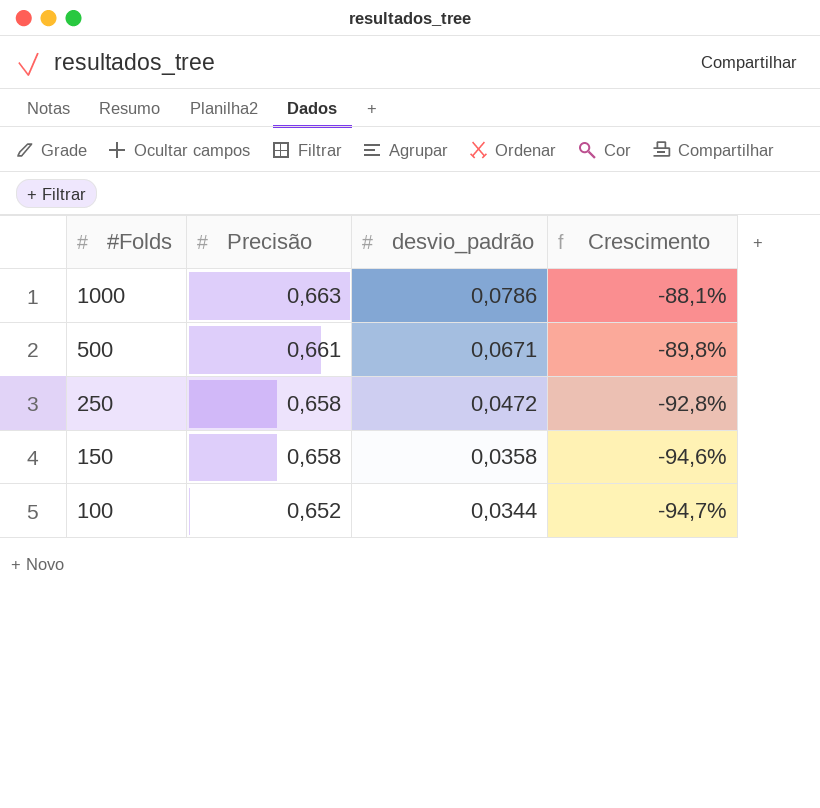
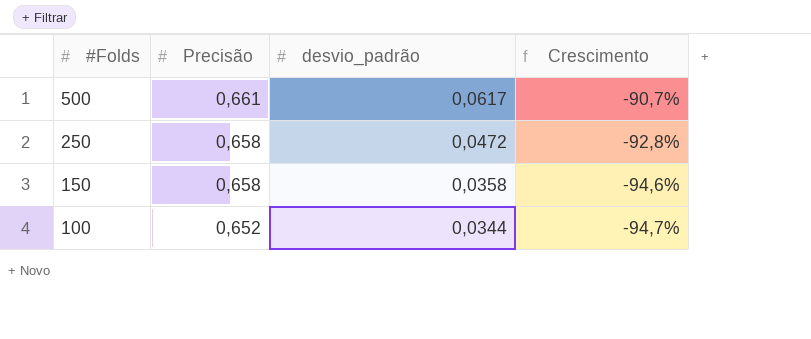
row 1000: 0,663 | 0,0786 | -88,1% -> none
500 | desvio_padrão: 0,0671 -> 0,0617
500 | Crescimento: -89,8% -> -90,7%

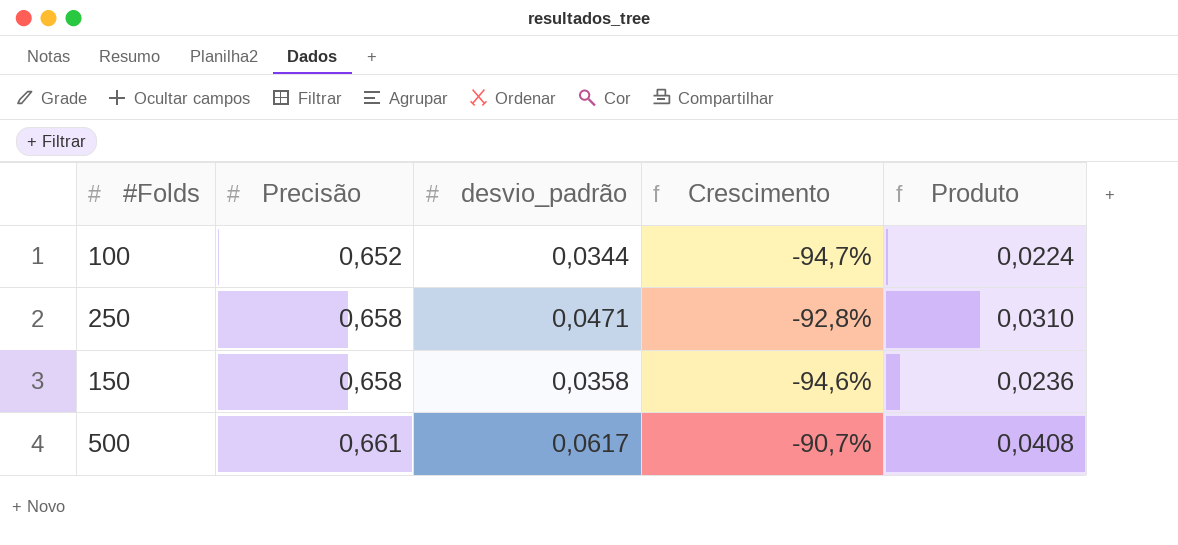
row order: #Folds descending -> Precisão ascending
column Produto | formula: none -> [Precisão] * [desvio_padrão]
250 | desvio_padrão: 0,0472 -> 0,0471

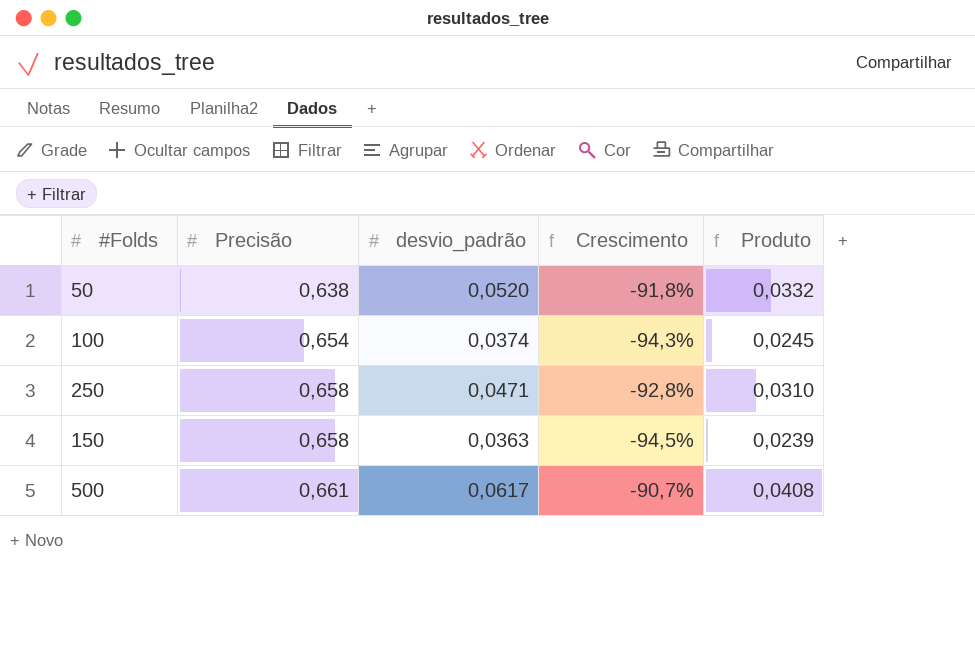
row 50: none -> 0,638 | 0,0520 | -91,8% | 0,0332
100 | Precisão: 0,652 -> 0,654
100 | desvio_padrão: 0,0344 -> 0,0374
100 | Crescimento: -94,7% -> -94,3%
100 | Produto: 0,0224 -> 0,0245
150 | desvio_padrão: 0,0358 -> 0,0363
150 | Crescimento: -94,6% -> -94,5%
150 | Produto: 0,0236 -> 0,0239

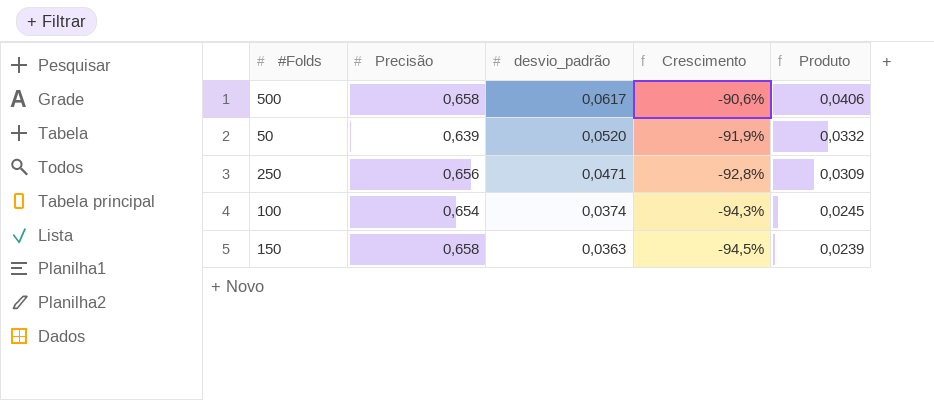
row order: Precisão ascending -> desvio_padrão descending
500 | Precisão: 0,661 -> 0,658
500 | Crescimento: -90,7% -> -90,6%
500 | Produto: 0,0408 -> 0,0406
50 | Precisão: 0,638 -> 0,639
50 | Crescimento: -91,8% -> -91,9%
250 | Precisão: 0,658 -> 0,656
250 | Produto: 0,0310 -> 0,0309

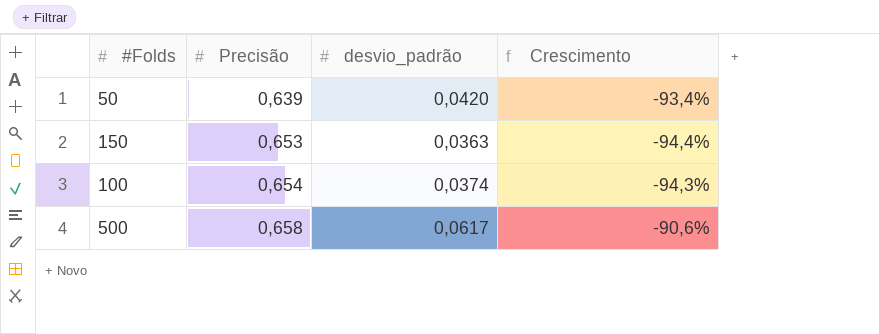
row order: desvio_padrão descending -> Precisão ascending
column Produto | formula: [Precisão] * [desvio_padrão] -> none
row 250: 0,656 | 0,0471 | -92,8% | 0,0309 -> none
50 | desvio_padrão: 0,0520 -> 0,0420
50 | Crescimento: -91,9% -> -93,4%
150 | Precisão: 0,658 -> 0,653
150 | Crescimento: -94,5% -> -94,4%

